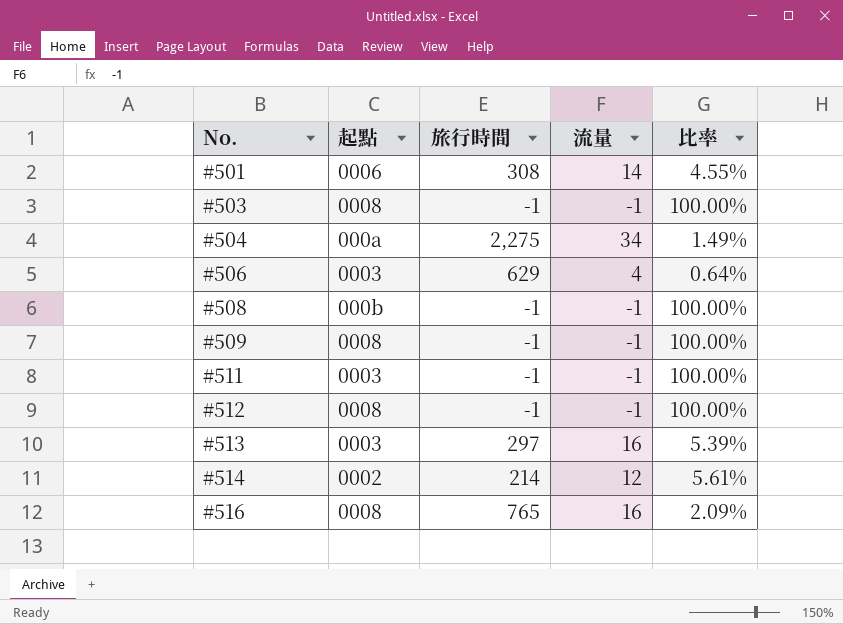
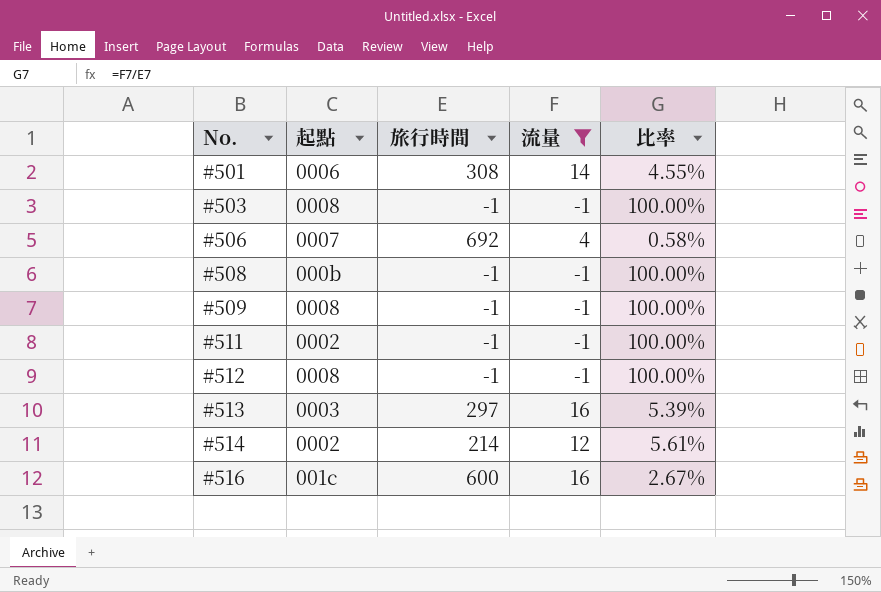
filter: none -> 流量 != 34
#506 | 起點: 0003 -> 0007
#506 | 旅行時間: 629 -> 692
#506 | 比率: 0.64% -> 0.58%
#511 | 起點: 0003 -> 0002
#516 | 起點: 0008 -> 001c
#516 | 旅行時間: 765 -> 600
#516 | 比率: 2.09% -> 2.67%

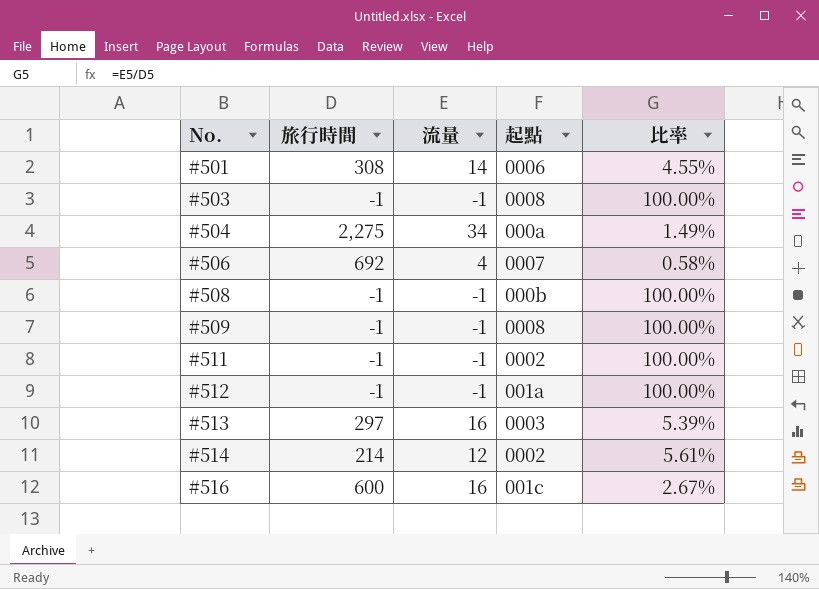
filter: 流量 != 34 -> none
column 起點 | position: 2 -> 4
#512 | 起點: 0008 -> 001a

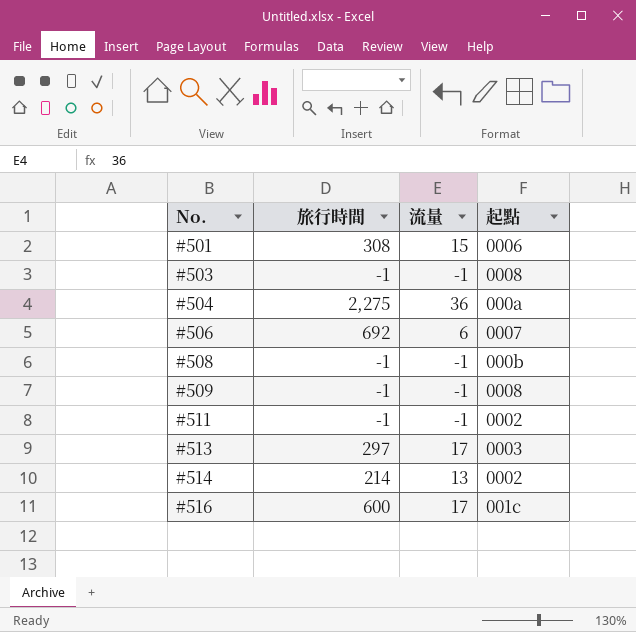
column 比率 | formula: [流量] / [旅行時間] -> none
row #512: -1 | -1 | 001a | 100.00% -> none
#501 | 流量: 14 -> 15
#504 | 流量: 34 -> 36
#506 | 流量: 4 -> 6
#513 | 流量: 16 -> 17
#514 | 流量: 12 -> 13
#516 | 流量: 16 -> 17

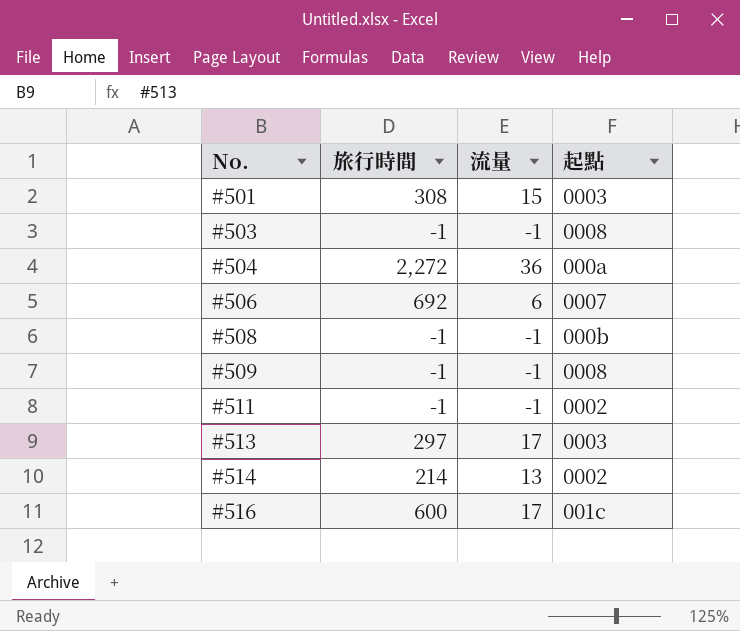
#501 | 起點: 0006 -> 0003
#504 | 旅行時間: 2,275 -> 2,272

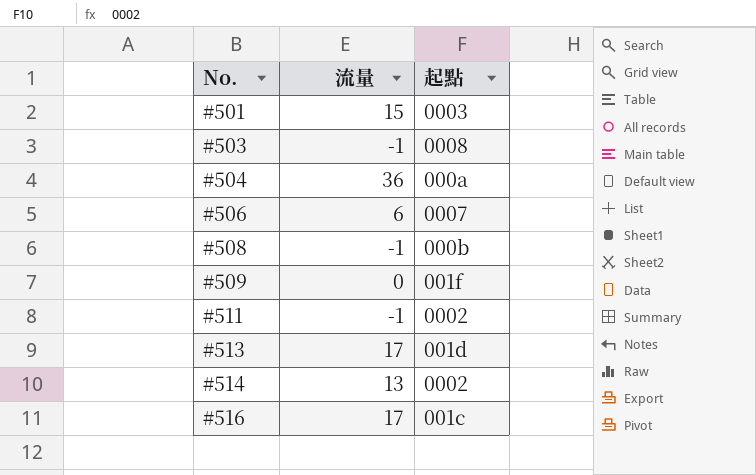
column 旅行時間 | position: 2 -> none
#509 | 流量: -1 -> 0
#509 | 起點: 0008 -> 001f
#513 | 起點: 0003 -> 001d

